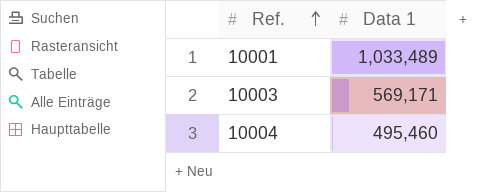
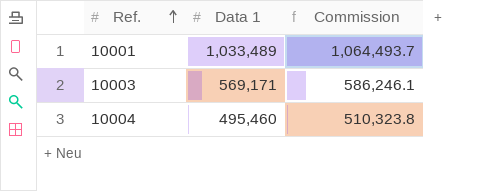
column Commission | formula: none -> [Data 1] * 1.03

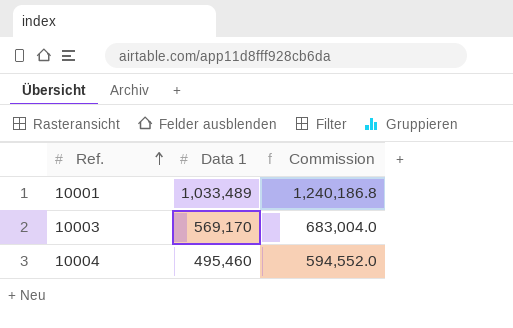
column Commission | formula: [Data 1] * 1.03 -> [Data 1] * 1.2
10003 | Data 1: 569,171 -> 569,170

